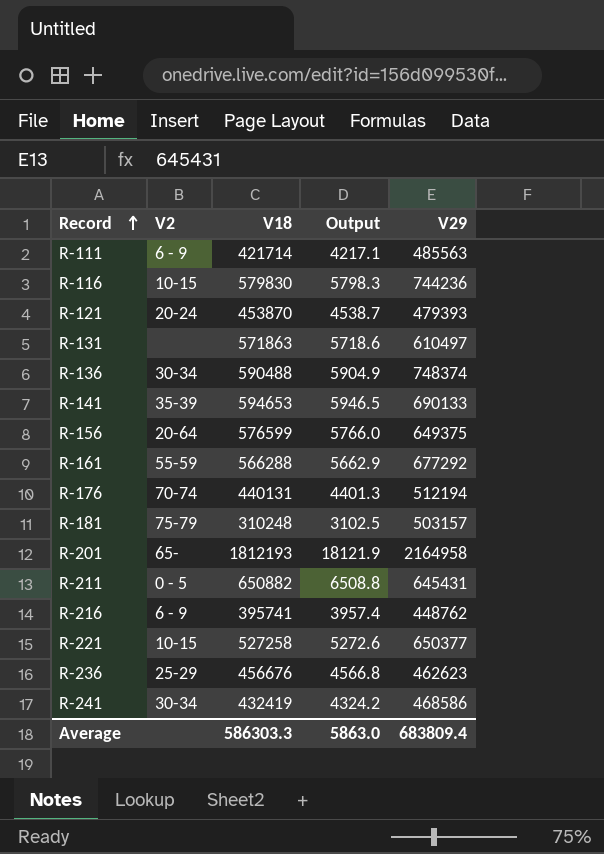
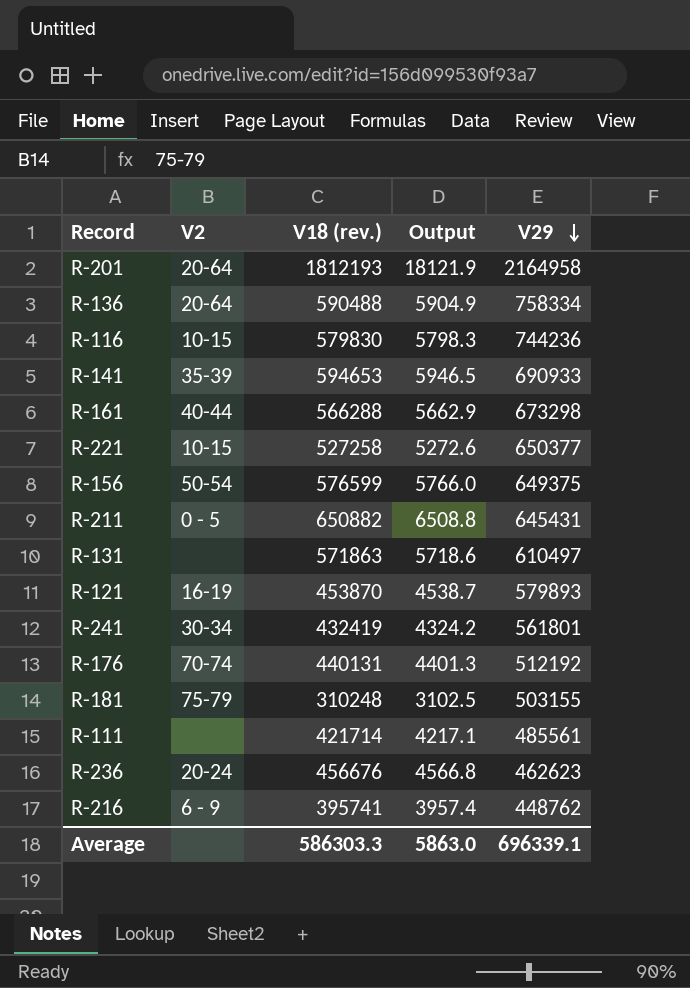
row order: Record ascending -> V29 descending
column name: V18 -> V18 (rev.)
R-201 | V2: 65- -> 20-64
R-136 | V2: 30-34 -> 20-64
R-136 | V29: 748374 -> 758334
R-141 | V29: 690133 -> 690933
R-161 | V2: 55-59 -> 40-44
R-161 | V29: 677292 -> 673298
R-156 | V2: 20-64 -> 50-54
R-121 | V2: 20-24 -> 16-19
R-121 | V29: 479393 -> 579893
R-241 | V29: 468586 -> 561801
R-176 | V29: 512194 -> 512192
R-181 | V29: 503157 -> 503155
R-111 | V2: 6 - 9 -> none
R-111 | V29: 485563 -> 485561
R-236 | V2: 25-29 -> 20-24
Average | V29: 683809.4 -> 696339.1

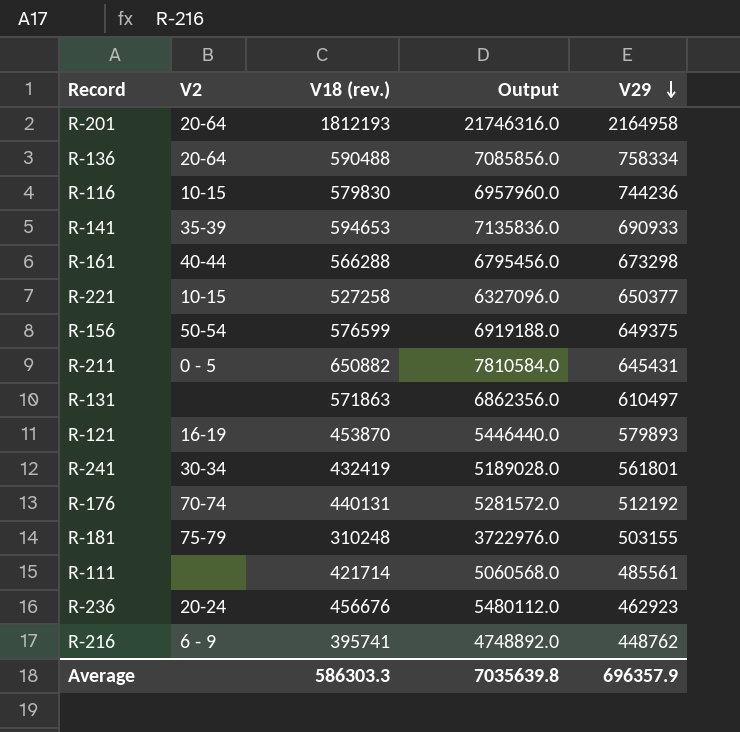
column Output | formula: [V18 (rev.)] * 0.01 -> [V18 (rev.)] * 12
R-236 | V29: 462623 -> 462923
Average | Output: 5863.0 -> 7035639.8
Average | V29: 696339.1 -> 696357.9

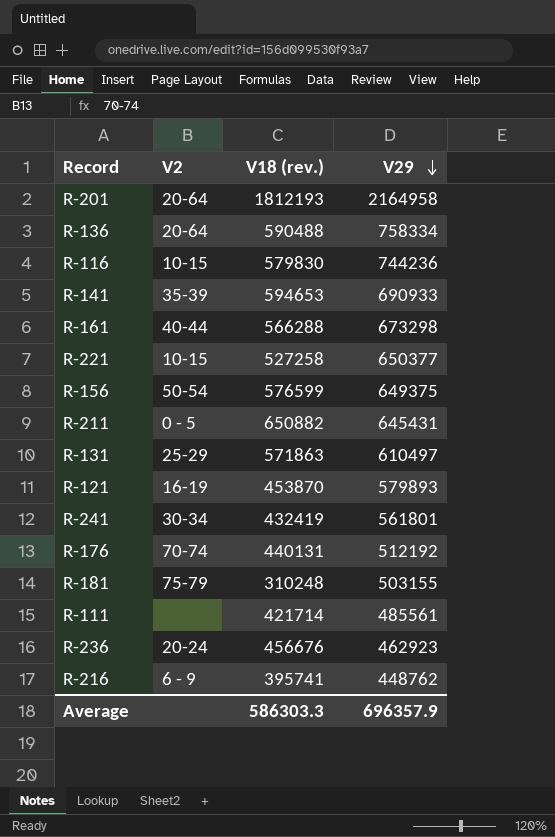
column Output | formula: [V18 (rev.)] * 12 -> none
R-131 | V2: none -> 25-29

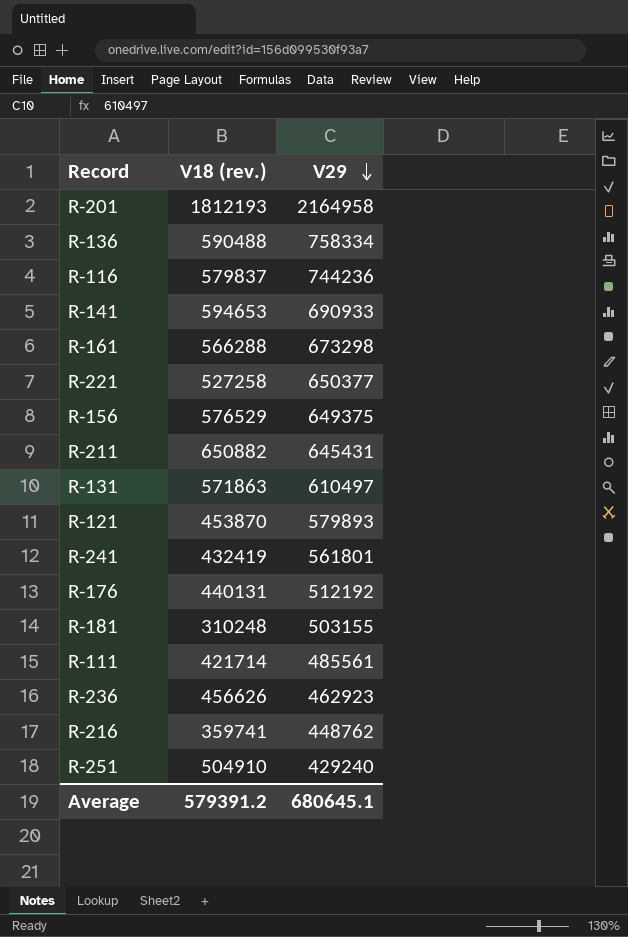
column V2 | position: 2 -> none
R-116 | V18 (rev.): 579830 -> 579837
R-156 | V18 (rev.): 576599 -> 576529
R-236 | V18 (rev.): 456676 -> 456626
R-216 | V18 (rev.): 395741 -> 359741
row R-251: none -> 504910 | 429240
Average | V18 (rev.): 586303.3 -> 579391.2
Average | V29: 696357.9 -> 680645.1

